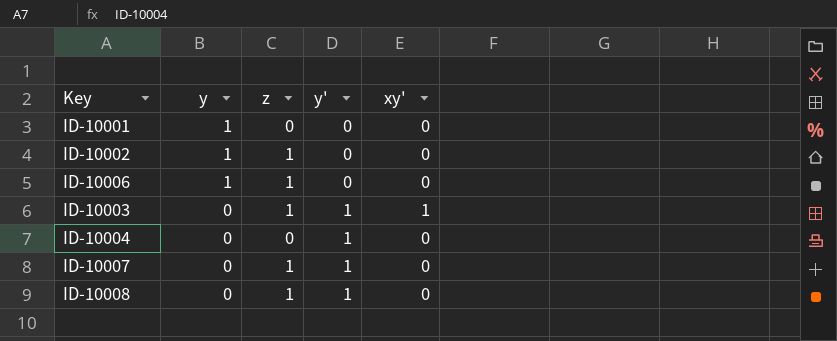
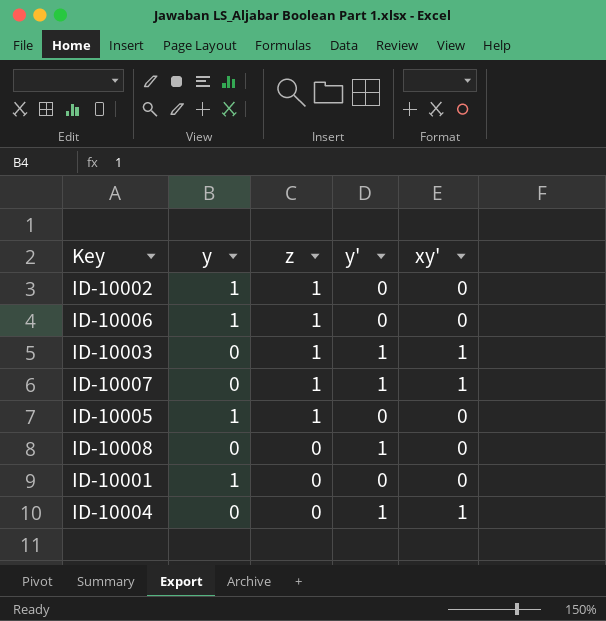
row order: y descending -> z descending
ID-10007 | xy': 0 -> 1
row ID-10005: none -> 1 | 1 | 0 | 0
ID-10008 | z: 1 -> 0
ID-10004 | xy': 0 -> 1

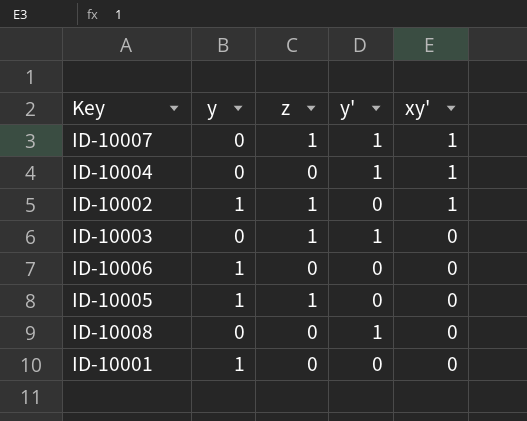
row order: z descending -> xy' descending
ID-10002 | xy': 0 -> 1
ID-10003 | xy': 1 -> 0
ID-10006 | z: 1 -> 0

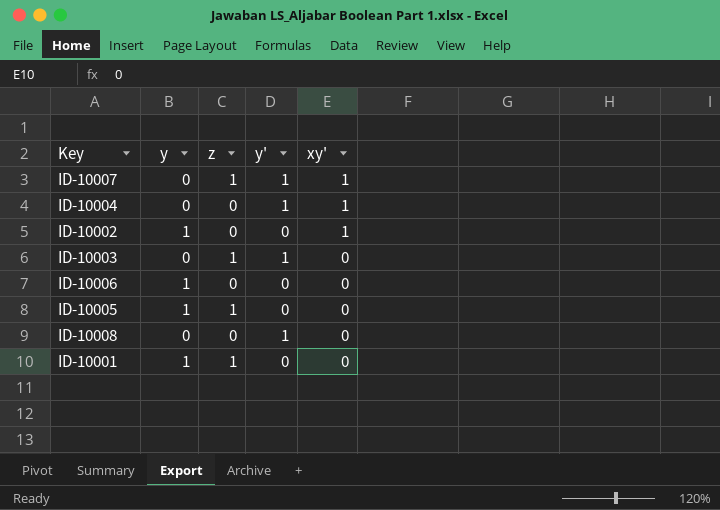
ID-10002 | z: 1 -> 0
ID-10001 | z: 0 -> 1

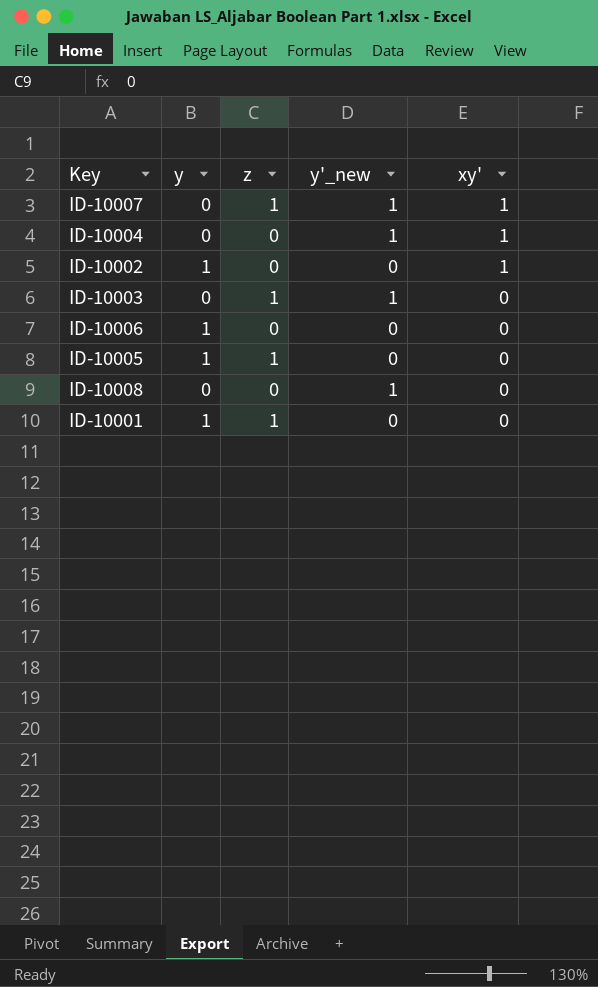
column name: y' -> y'_new

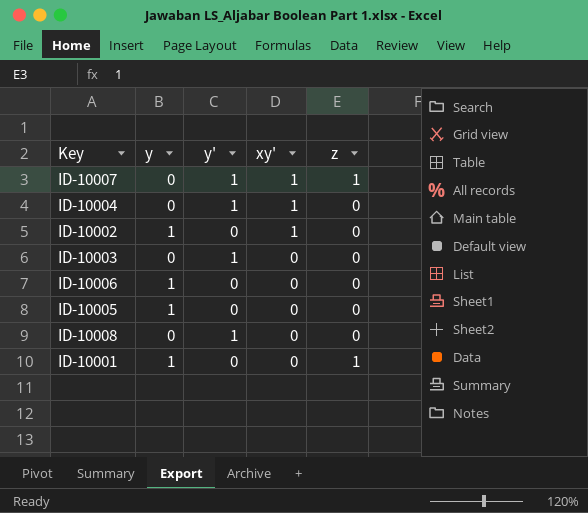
column name: y'_new -> y'
column z | position: 3 -> 5
ID-10003 | z: 1 -> 0
ID-10005 | z: 1 -> 0

